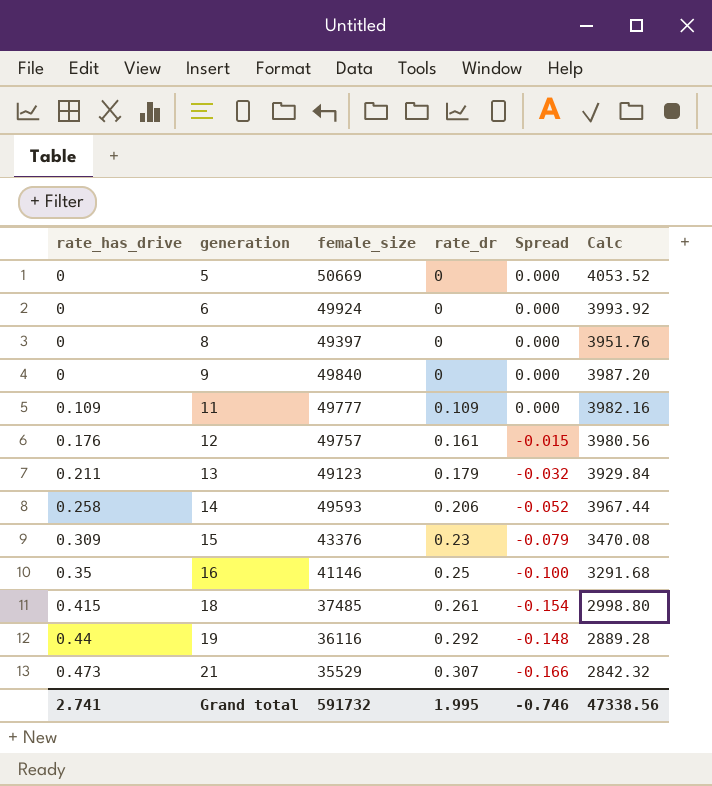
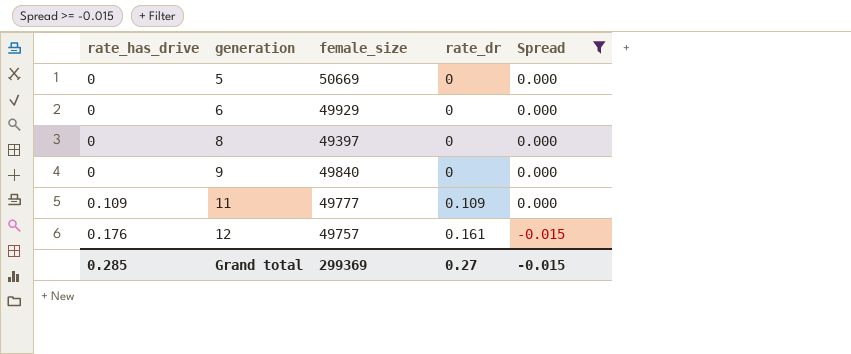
filter: none -> Spread >= -0.015
column Calc | formula: [female_size] * 0.08 -> none
6 | female_size: 49924 -> 49929
Grand total | rate_has_drive: 2.741 -> 0.285
Grand total | female_size: 591732 -> 299369
Grand total | rate_dr: 1.995 -> 0.27
Grand total | Spread: -0.746 -> -0.015

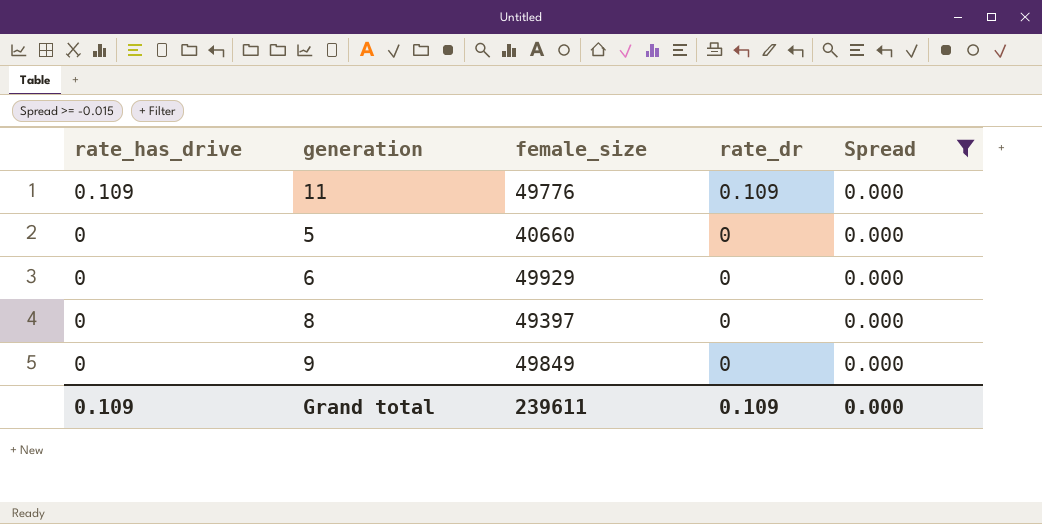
row order: rate_has_drive ascending -> rate_has_drive descending
row 12: 0.176 | 49757 | 0.161 | -0.015 -> none
11 | female_size: 49777 -> 49776
5 | female_size: 50669 -> 40660
9 | female_size: 49840 -> 49849
Grand total | rate_has_drive: 0.285 -> 0.109
Grand total | female_size: 299369 -> 239611
Grand total | rate_dr: 0.27 -> 0.109
Grand total | Spread: -0.015 -> 0.000

